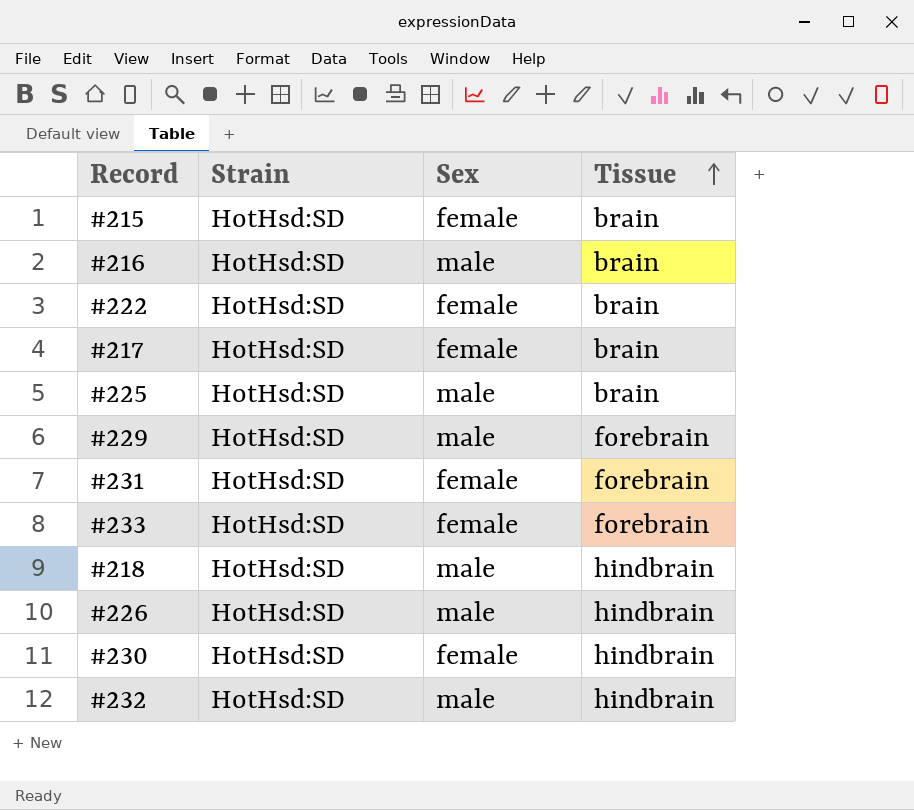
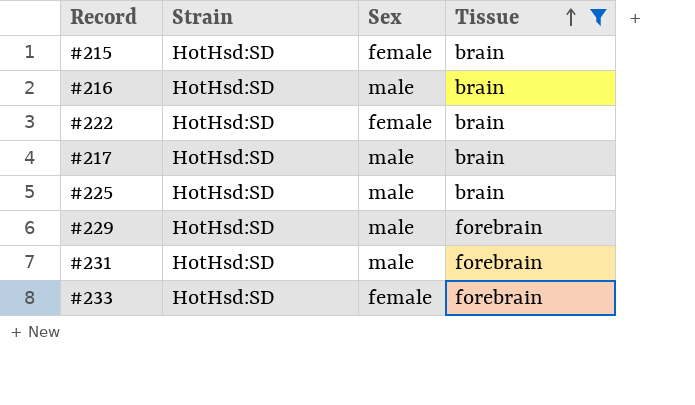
filter: none -> Tissue != hindbrain
#217 | Sex: female -> male
#231 | Sex: female -> male

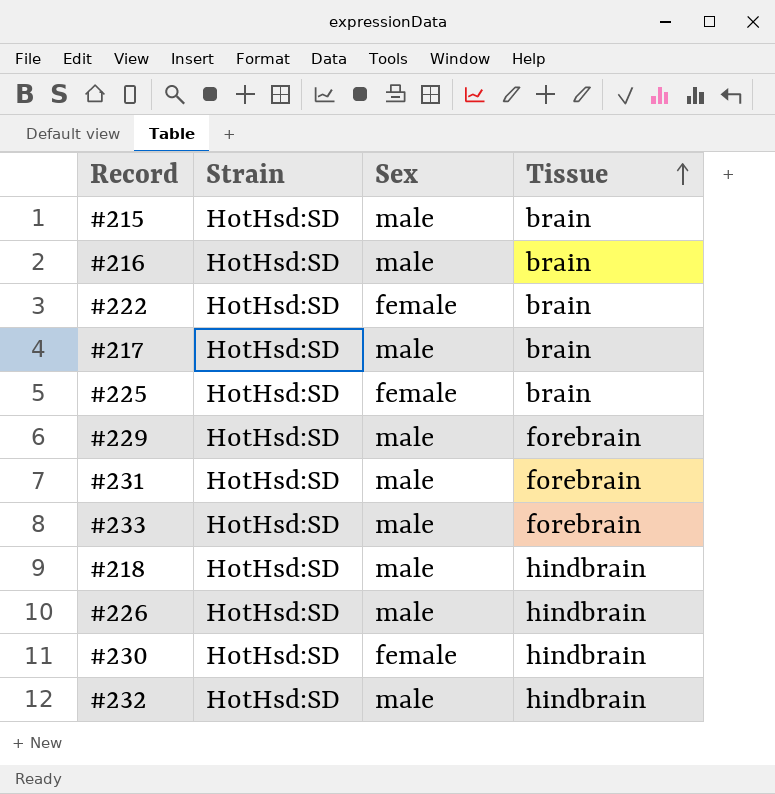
filter: Tissue != hindbrain -> none
#215 | Sex: female -> male
#225 | Sex: male -> female
#233 | Sex: female -> male

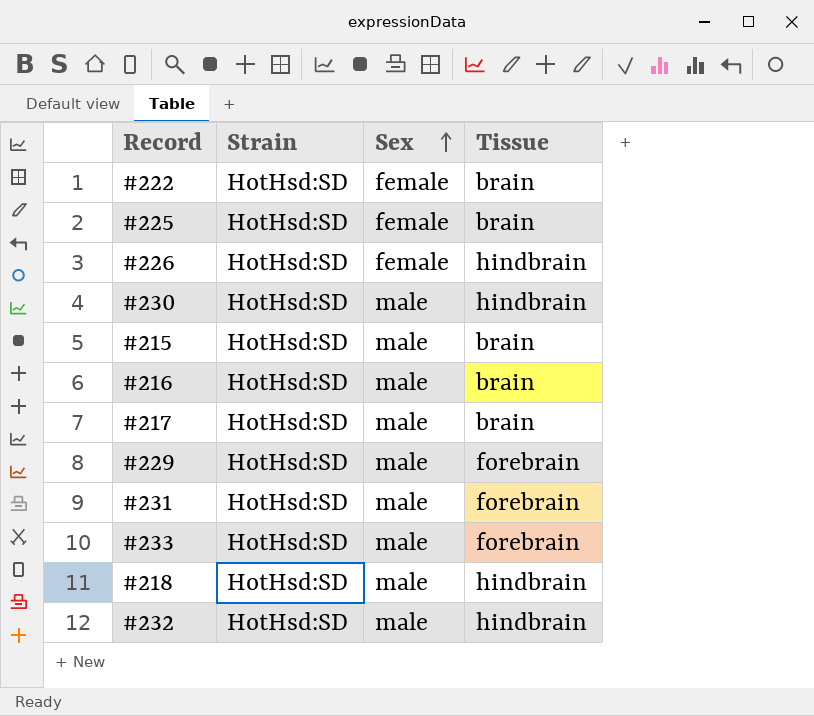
row order: Tissue ascending -> Sex ascending
#226 | Sex: male -> female
#230 | Sex: female -> male

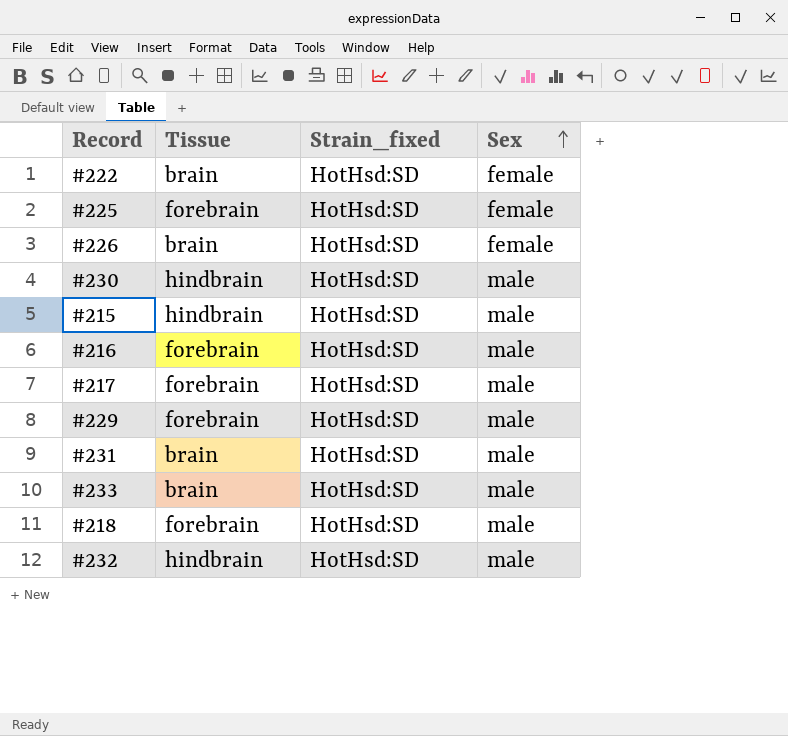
column Tissue | position: 4 -> 2
column name: Strain -> Strain_fixed
#225 | Tissue: brain -> forebrain
#226 | Tissue: hindbrain -> brain
#215 | Tissue: brain -> hindbrain
#216 | Tissue: brain -> forebrain
#217 | Tissue: brain -> forebrain
#231 | Tissue: forebrain -> brain
#233 | Tissue: forebrain -> brain
#218 | Tissue: hindbrain -> forebrain

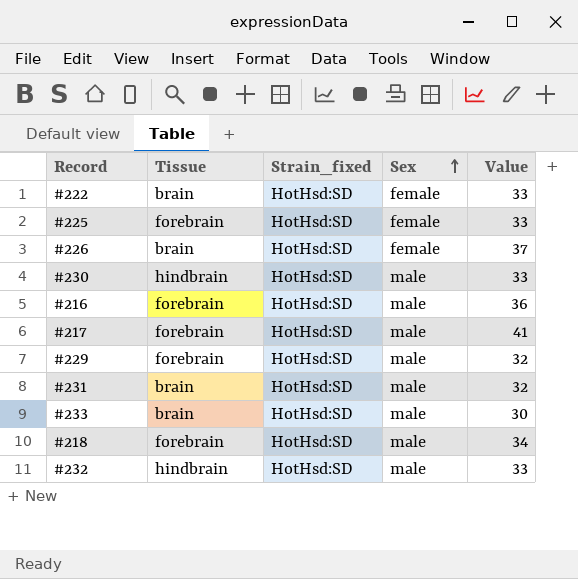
column Value | position: none -> 5
row #215: hindbrain | HotHsd:SD | male -> none

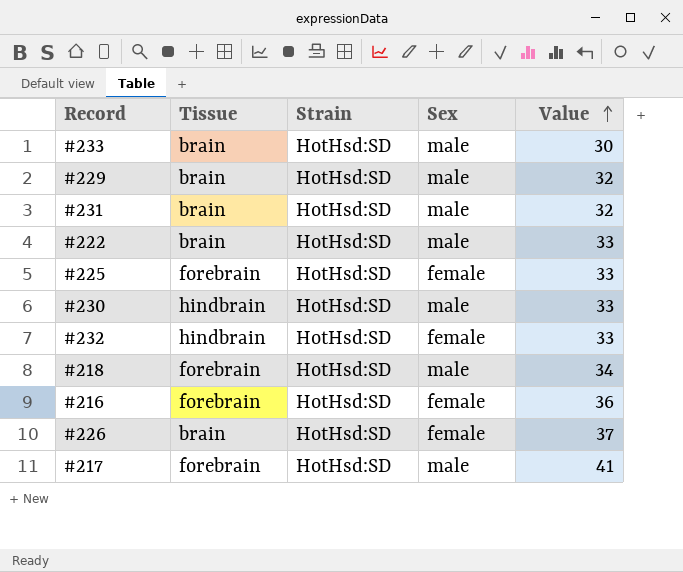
row order: Sex ascending -> Value ascending
column name: Strain_fixed -> Strain
#229 | Tissue: forebrain -> brain
#222 | Sex: female -> male
#232 | Sex: male -> female
#216 | Sex: male -> female

